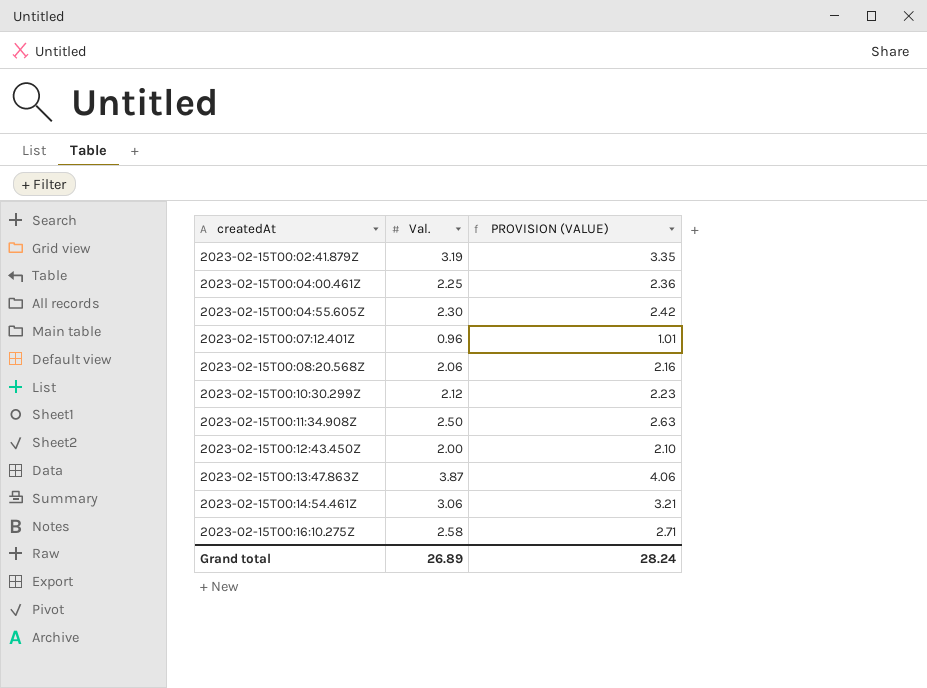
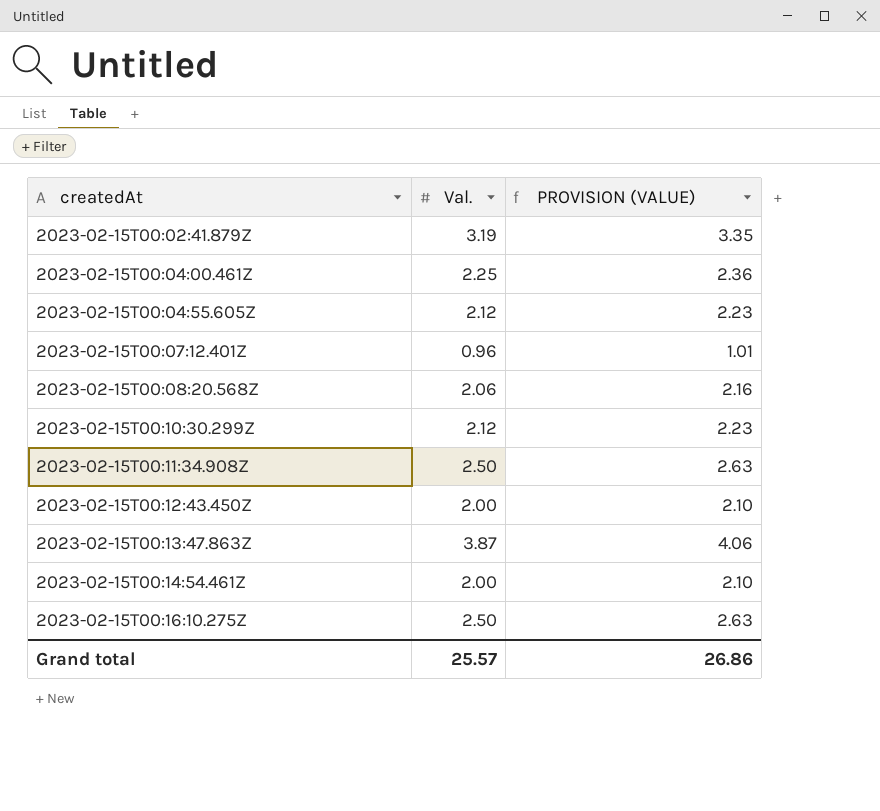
2023-02-15T00:04:55.605Z | Val.: 2.30 -> 2.12
2023-02-15T00:04:55.605Z | PROVISION (VALUE): 2.42 -> 2.23
2023-02-15T00:14:54.461Z | Val.: 3.06 -> 2.00
2023-02-15T00:14:54.461Z | PROVISION (VALUE): 3.21 -> 2.10
2023-02-15T00:16:10.275Z | Val.: 2.58 -> 2.50
2023-02-15T00:16:10.275Z | PROVISION (VALUE): 2.71 -> 2.63
Grand total | Val.: 26.89 -> 25.57
Grand total | PROVISION (VALUE): 28.24 -> 26.86

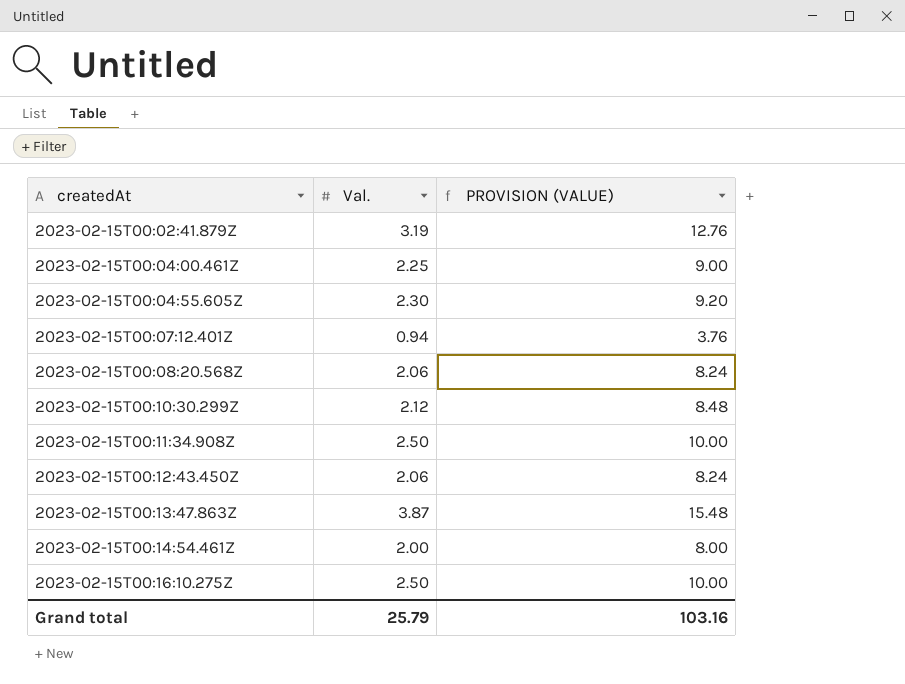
column PROVISION (VALUE) | formula: [Val.] * 1.05 -> [Val.] * 4
2023-02-15T00:04:55.605Z | Val.: 2.12 -> 2.30
2023-02-15T00:07:12.401Z | Val.: 0.96 -> 0.94
2023-02-15T00:12:43.450Z | Val.: 2.00 -> 2.06
Grand total | Val.: 25.57 -> 25.79
Grand total | PROVISION (VALUE): 26.86 -> 103.16

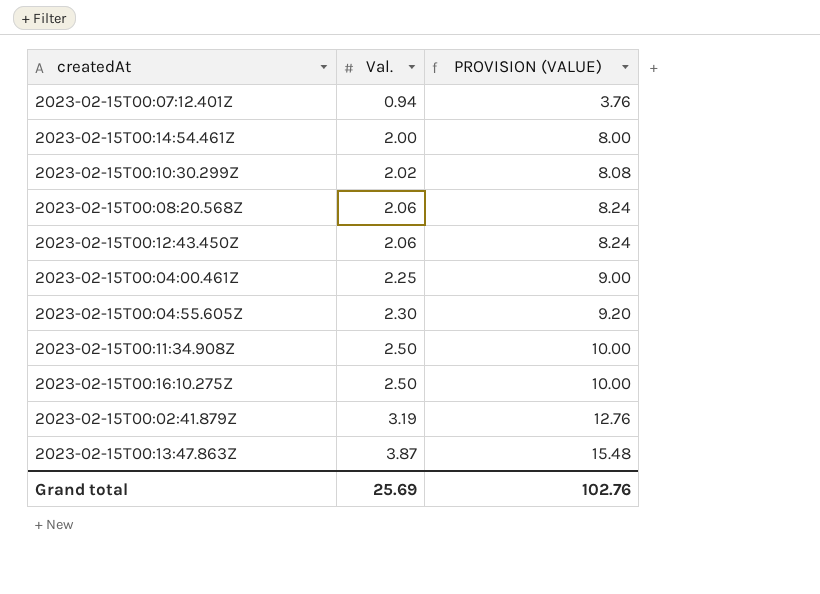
row order: createdAt ascending -> Val. ascending
2023-02-15T00:10:30.299Z | Val.: 2.12 -> 2.02
2023-02-15T00:10:30.299Z | PROVISION (VALUE): 8.48 -> 8.08
Grand total | Val.: 25.79 -> 25.69
Grand total | PROVISION (VALUE): 103.16 -> 102.76

